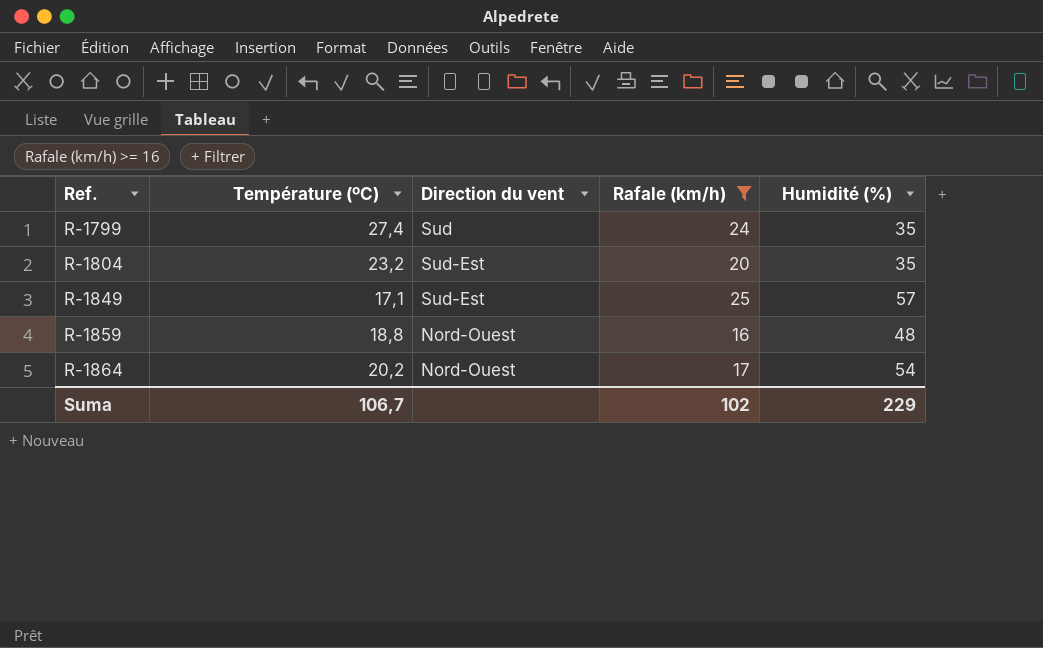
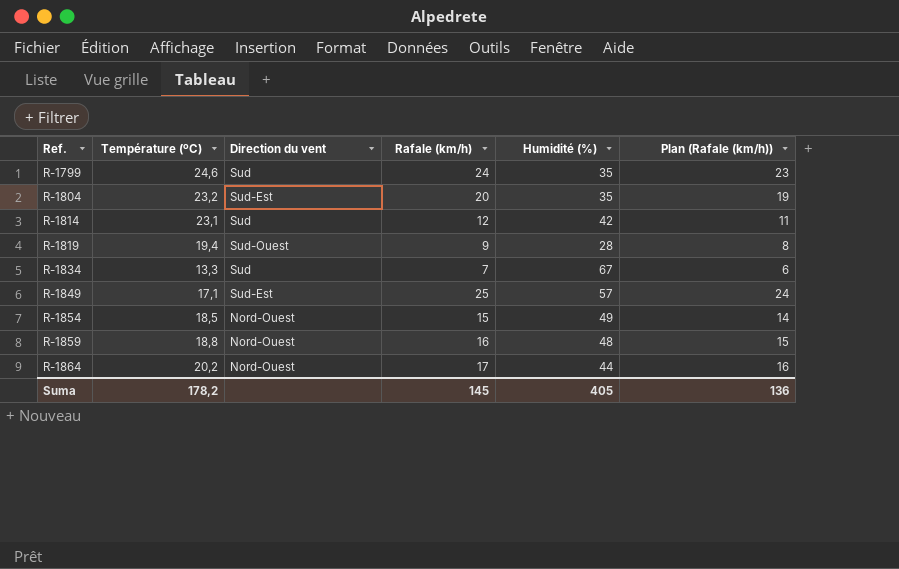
filter: Rafale (km/h) >= 16 -> none
column Plan (Rafale (km/h)) | formula: none -> [Rafale (km/h)] - 1
R-1799 | Température (ºC): 27,4 -> 24,6
R-1864 | Humidité (%): 54 -> 44
Suma | Température (ºC): 106,7 -> 178,2
Suma | Rafale (km/h): 102 -> 145
Suma | Humidité (%): 229 -> 405

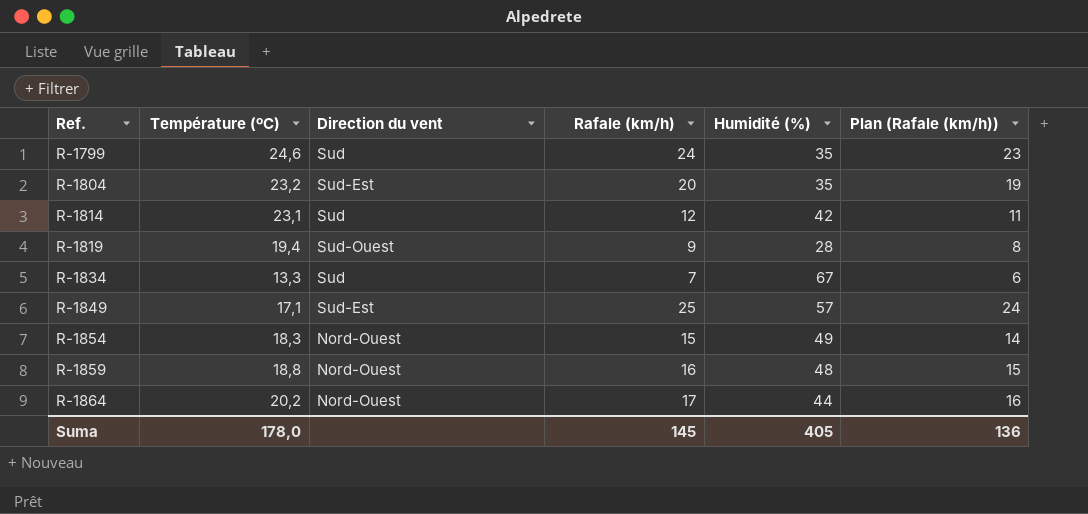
R-1854 | Température (ºC): 18,5 -> 18,3
Suma | Température (ºC): 178,2 -> 178,0

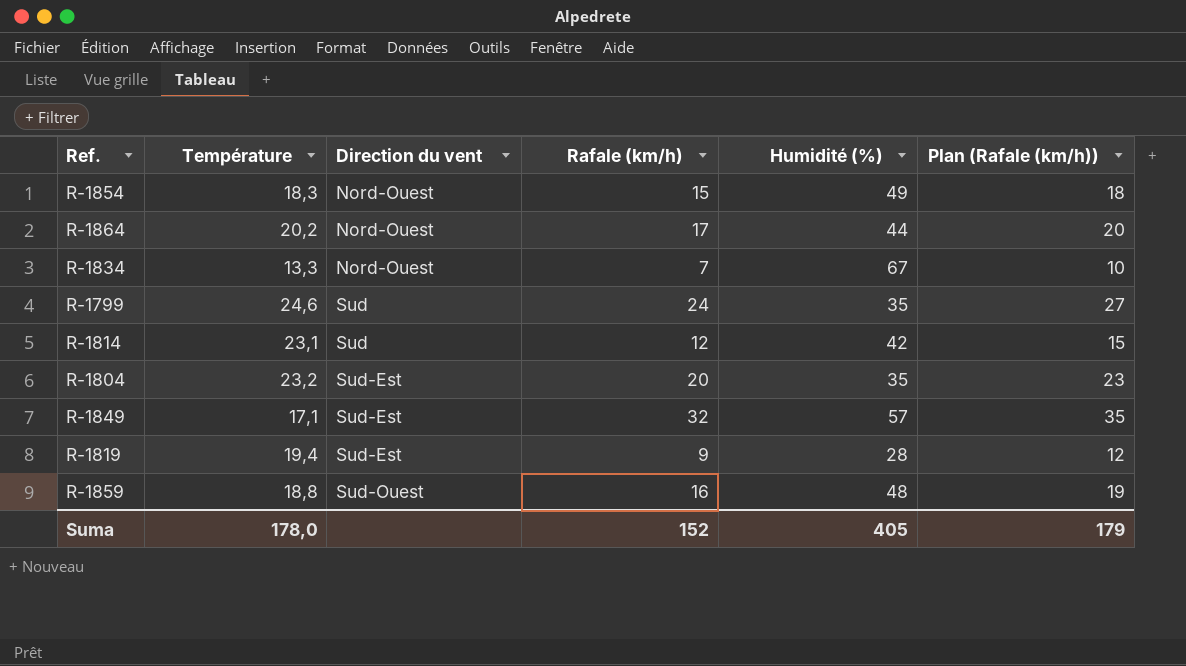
row order: Ref. ascending -> Direction du vent ascending
column name: Température (ºC) -> Température
column Plan (Rafale (km/h)) | formula: [Rafale (km/h)] - 1 -> [Rafale (km/h)] + 3
R-1834 | Direction du vent: Sud -> Nord-Ouest
R-1849 | Rafale (km/h): 25 -> 32
R-1819 | Direction du vent: Sud-Ouest -> Sud-Est
R-1859 | Direction du vent: Nord-Ouest -> Sud-Ouest
Suma | Rafale (km/h): 145 -> 152
Suma | Plan (Rafale (km/h)): 136 -> 179

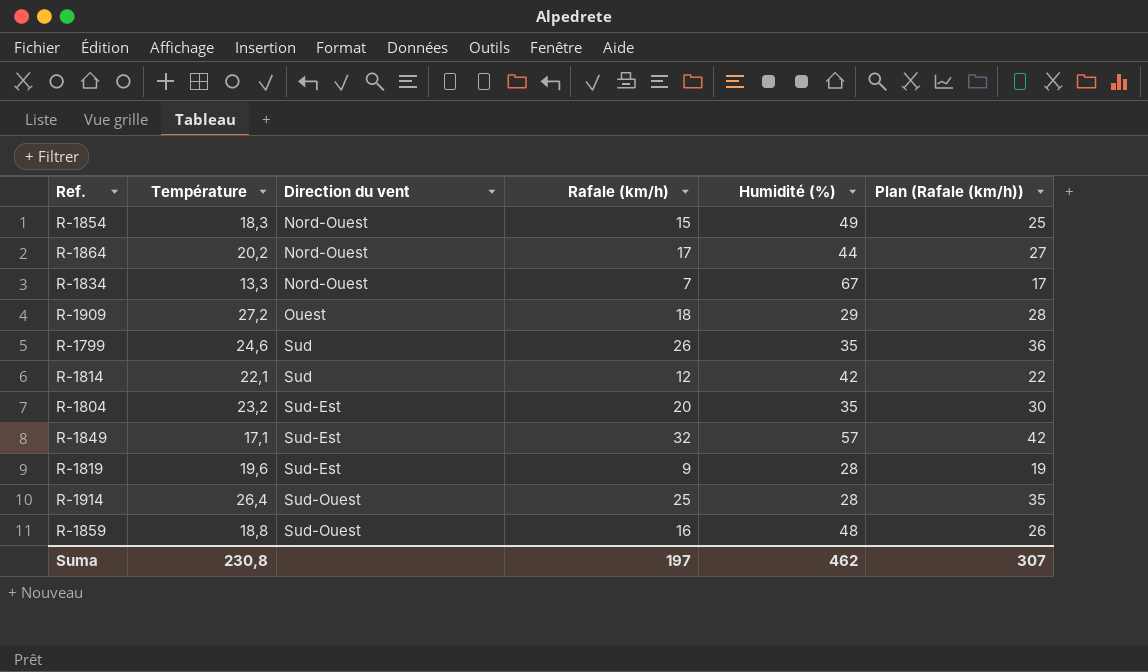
column Plan (Rafale (km/h)) | formula: [Rafale (km/h)] + 3 -> [Rafale (km/h)] + 10
row R-1909: none -> 27,2 | Ouest | 18 | 29 | 28
R-1799 | Rafale (km/h): 24 -> 26
R-1814 | Température: 23,1 -> 22,1
R-1819 | Température: 19,4 -> 19,6
row R-1914: none -> 26,4 | Sud-Ouest | 25 | 28 | 35
Suma | Température: 178,0 -> 230,8
Suma | Rafale (km/h): 152 -> 197
Suma | Humidité (%): 405 -> 462
Suma | Plan (Rafale (km/h)): 179 -> 307

